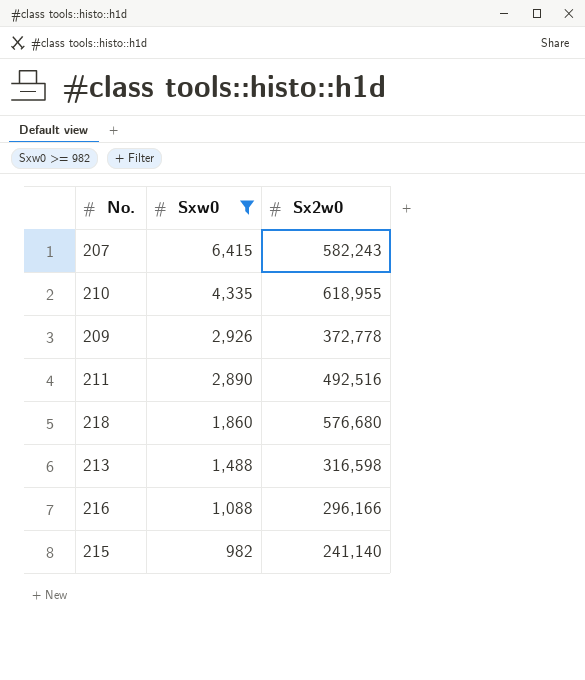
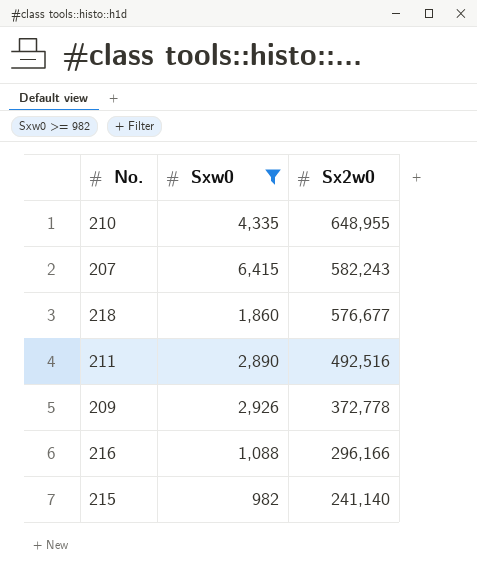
row order: Sxw0 descending -> Sx2w0 descending
row 213: 1,488 | 316,598 -> none
210 | Sx2w0: 618,955 -> 648,955
218 | Sx2w0: 576,680 -> 576,677

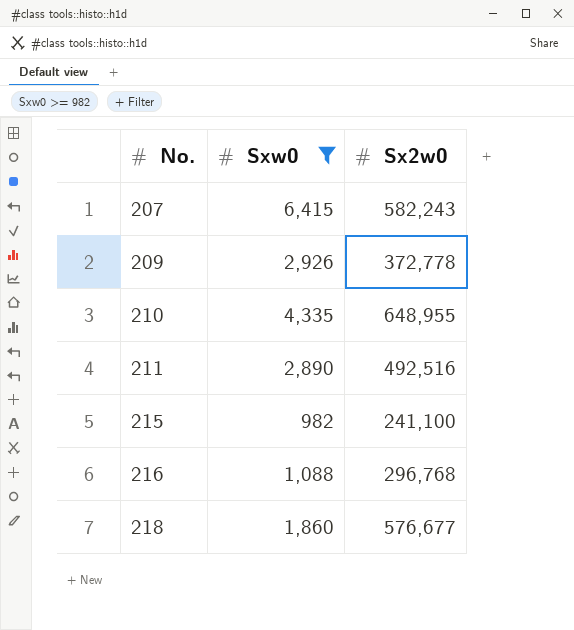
row order: Sx2w0 descending -> No. ascending
215 | Sx2w0: 241,140 -> 241,100
216 | Sx2w0: 296,166 -> 296,768

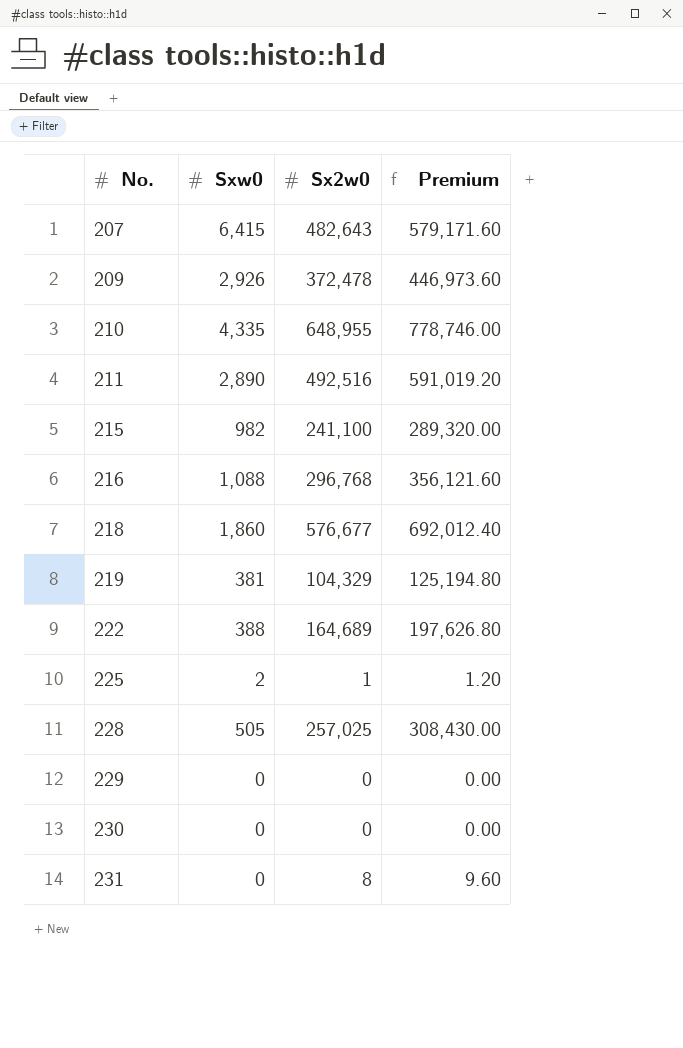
filter: Sxw0 >= 982 -> none
column Premium | formula: none -> [Sx2w0] * 1.2
207 | Sx2w0: 582,243 -> 482,643
209 | Sx2w0: 372,778 -> 372,478

